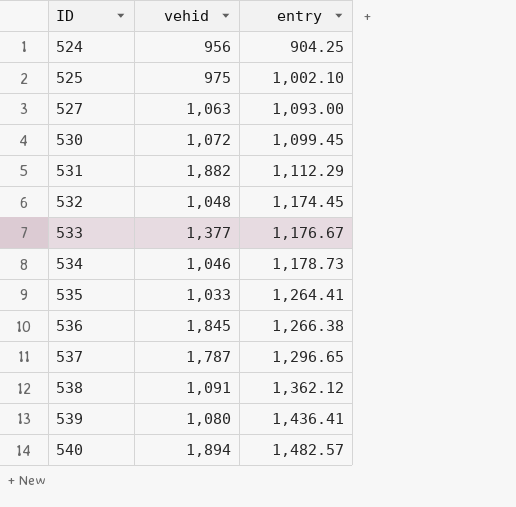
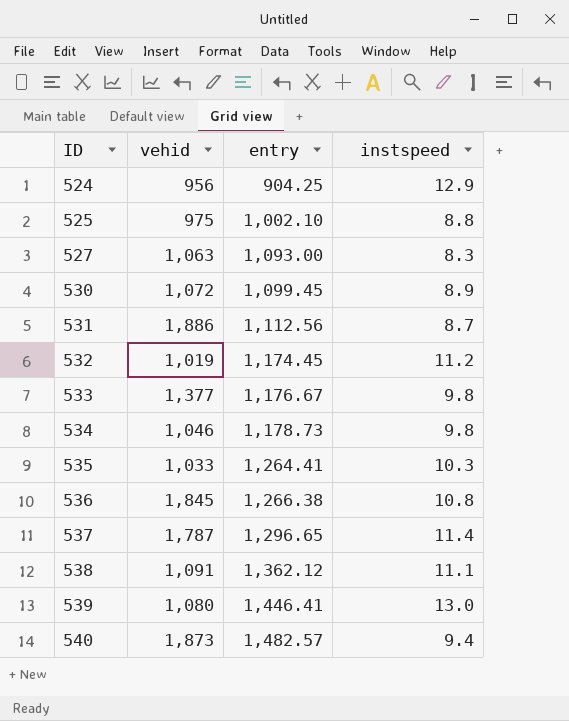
column instspeed | position: none -> 4
531 | vehid: 1,882 -> 1,886
531 | entry: 1,112.29 -> 1,112.56
532 | vehid: 1,048 -> 1,019
539 | entry: 1,436.41 -> 1,446.41
540 | vehid: 1,894 -> 1,873

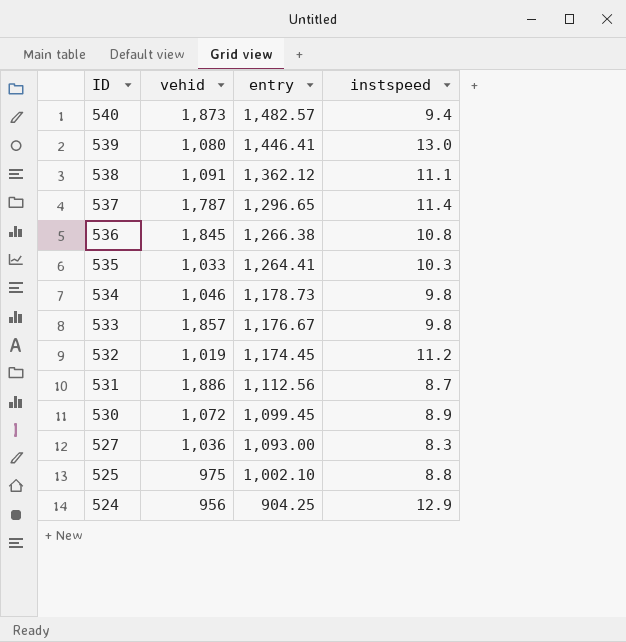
row order: ID ascending -> ID descending
533 | vehid: 1,377 -> 1,857
527 | vehid: 1,063 -> 1,036

